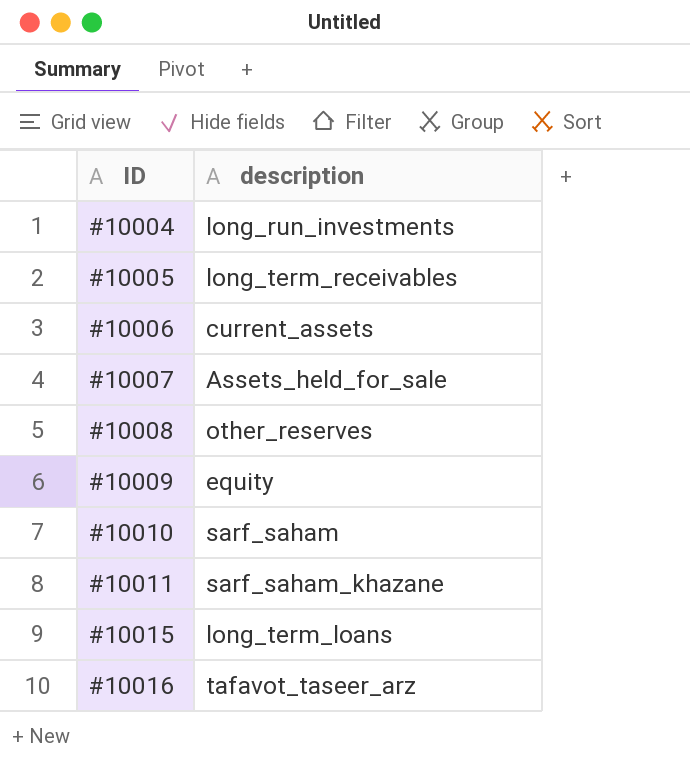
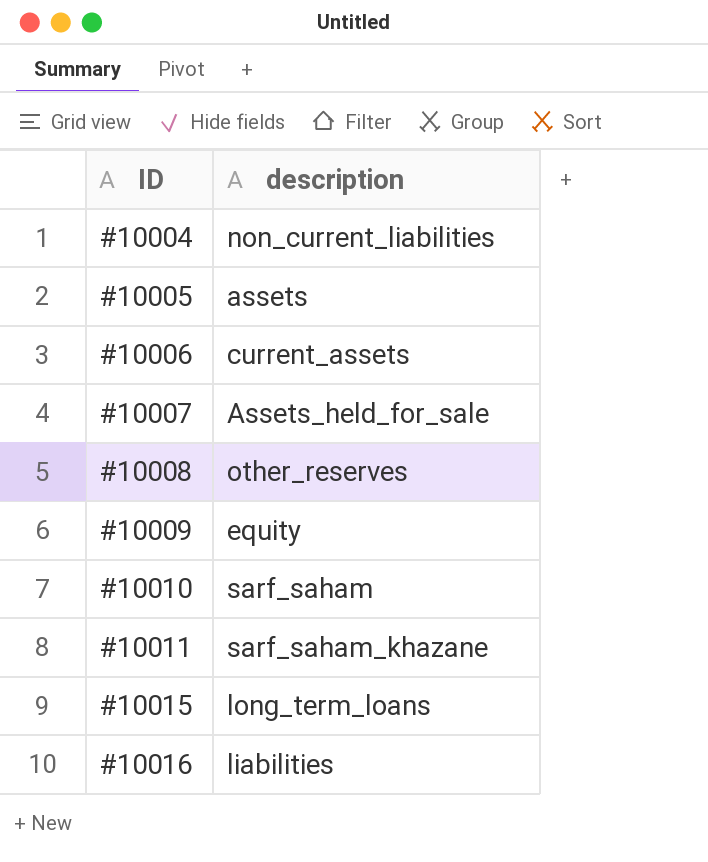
#10004 | description: long_run_investments -> non_current_liabilities
#10005 | description: long_term_receivables -> assets
#10016 | description: tafavot_taseer_arz -> liabilities

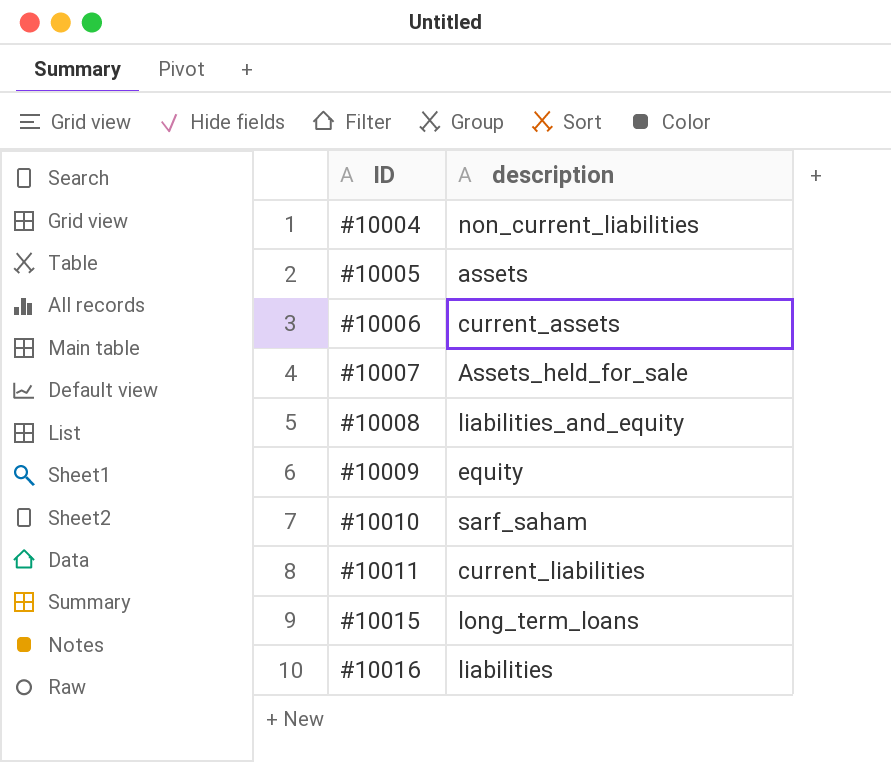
#10008 | description: other_reserves -> liabilities_and_equity
#10011 | description: sarf_saham_khazane -> current_liabilities

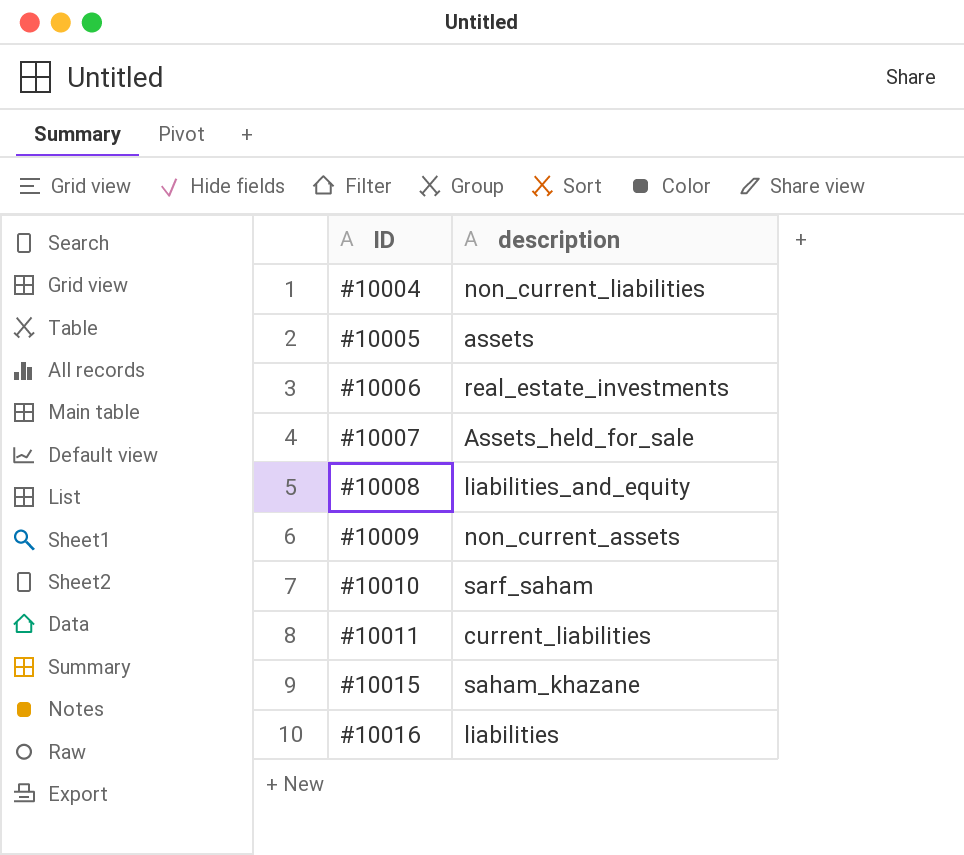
#10006 | description: current_assets -> real_estate_investments
#10009 | description: equity -> non_current_assets
#10015 | description: long_term_loans -> saham_khazane

